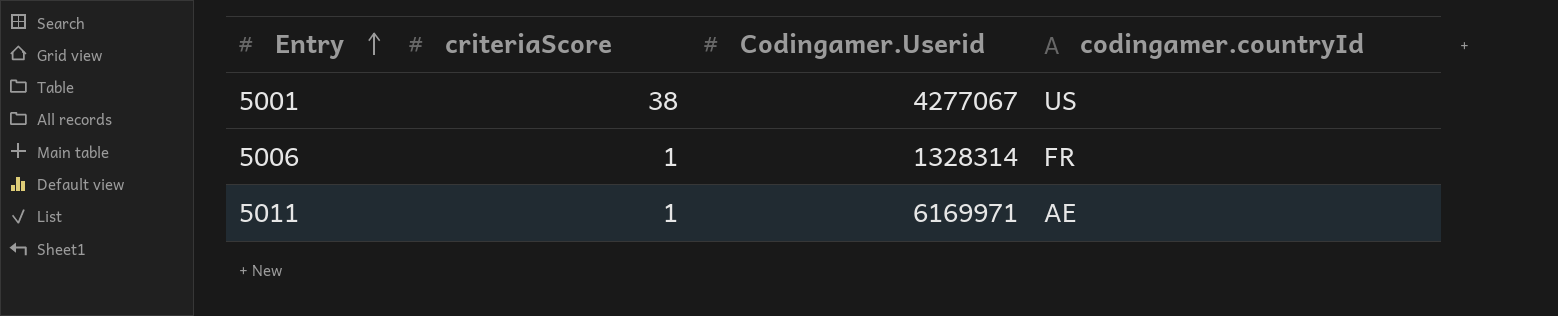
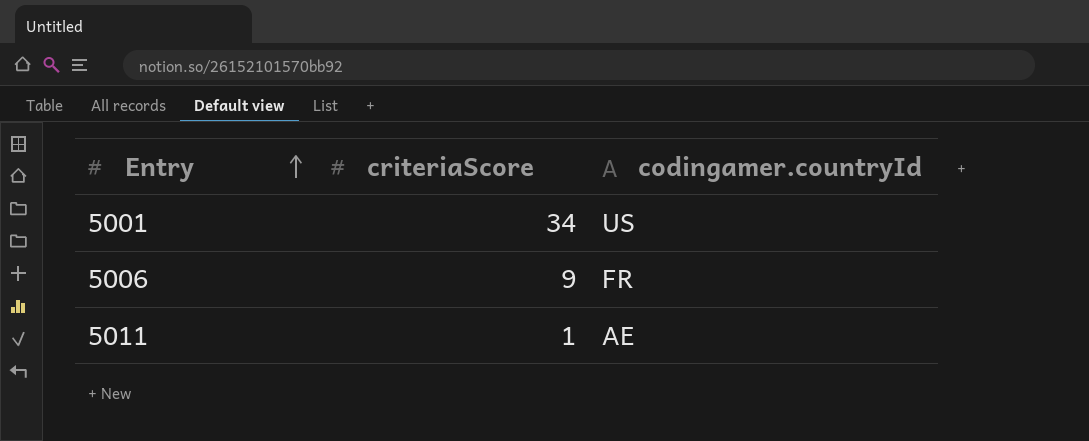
column Codingamer.Userid | position: 3 -> none
5001 | criteriaScore: 38 -> 34
5006 | criteriaScore: 1 -> 9

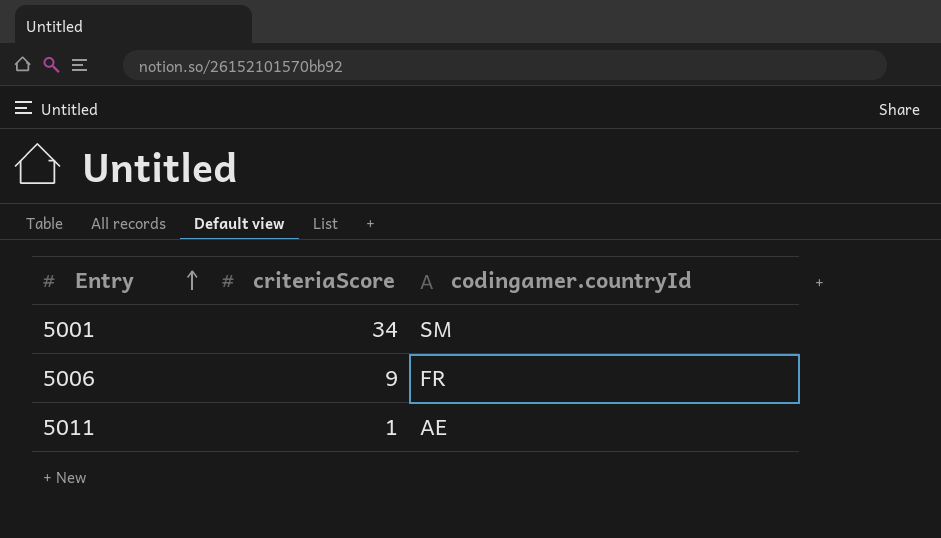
5001 | codingamer.countryId: US -> SM

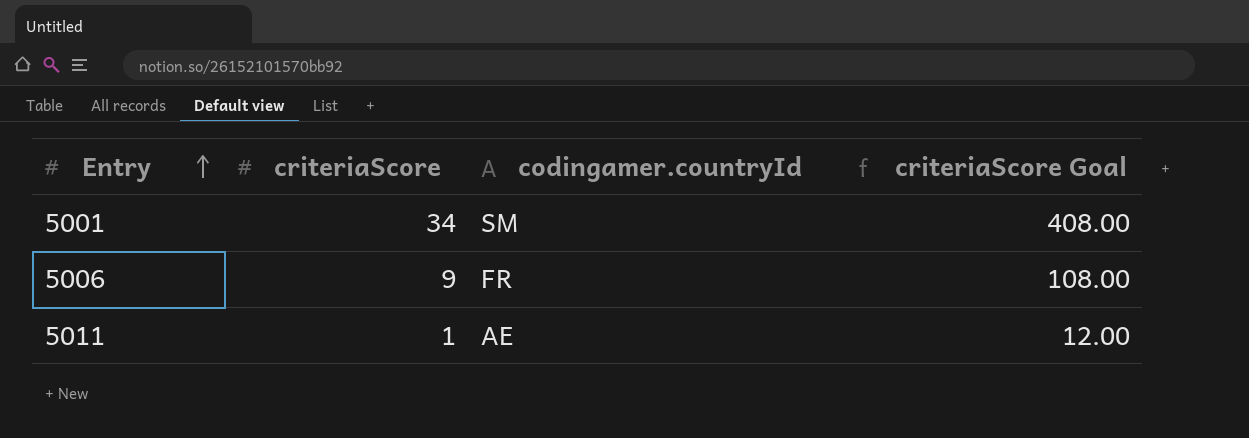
column criteriaScore Goal | formula: none -> [criteriaScore] * 12

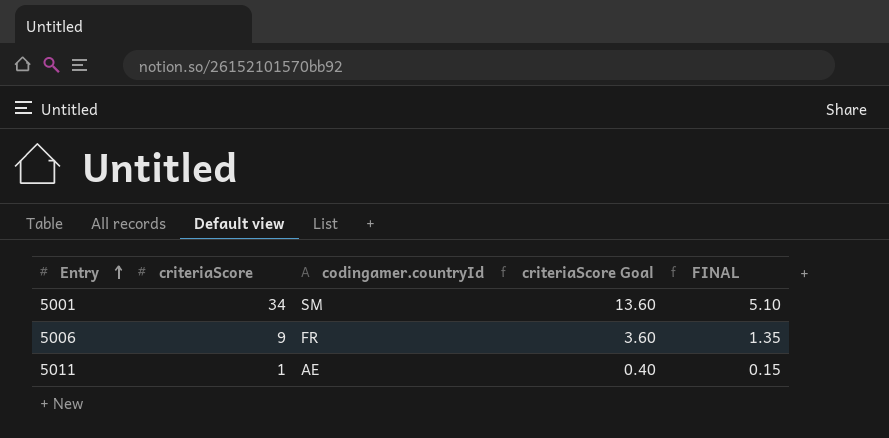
column criteriaScore Goal | formula: [criteriaScore] * 12 -> [criteriaScore] * 0.4
column FINAL | formula: none -> [criteriaScore] * 0.15

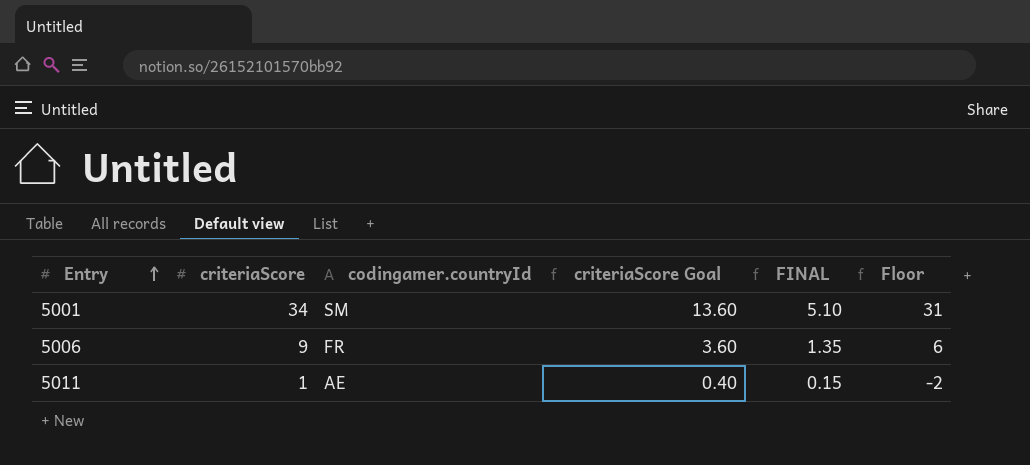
column Floor | formula: none -> [criteriaScore] - 3

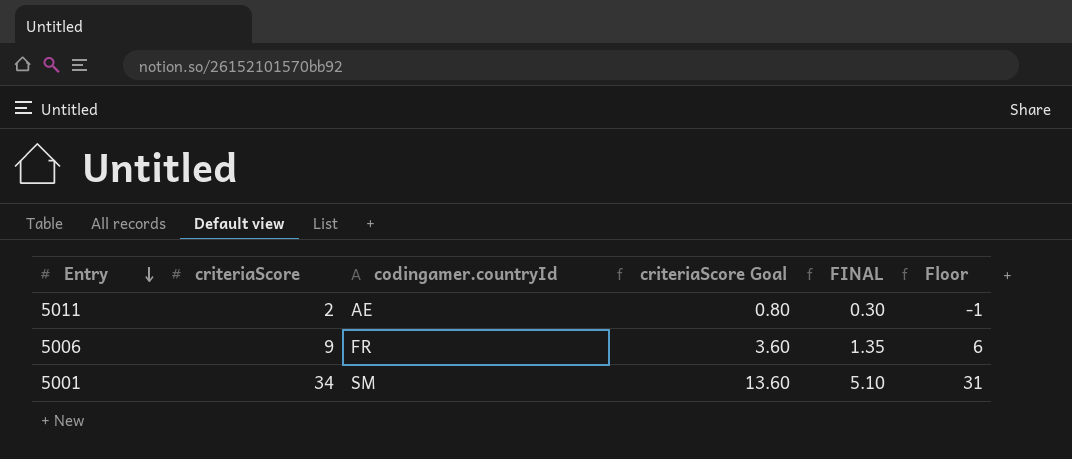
row order: Entry ascending -> Entry descending
5011 | criteriaScore: 1 -> 2
5011 | criteriaScore Goal: 0.40 -> 0.80
5011 | FINAL: 0.15 -> 0.30
5011 | Floor: -2 -> -1

